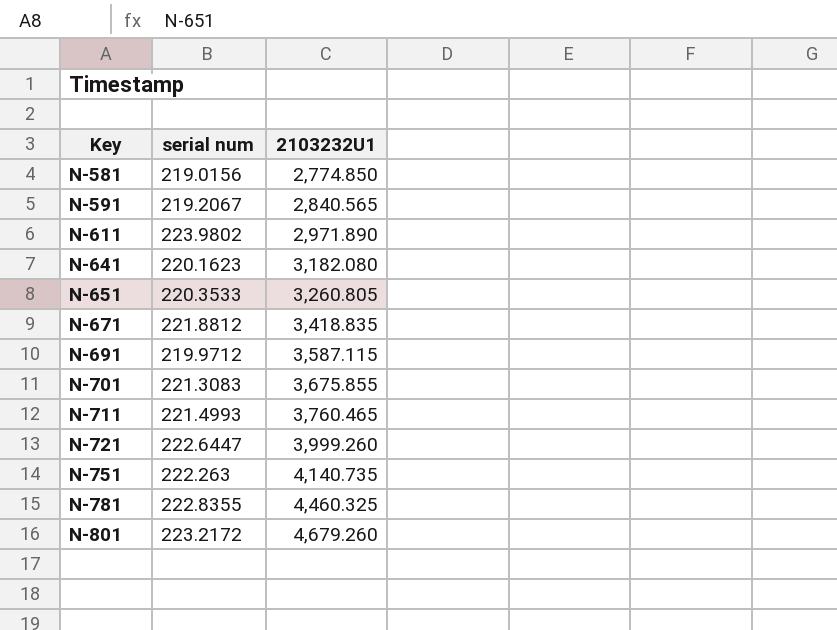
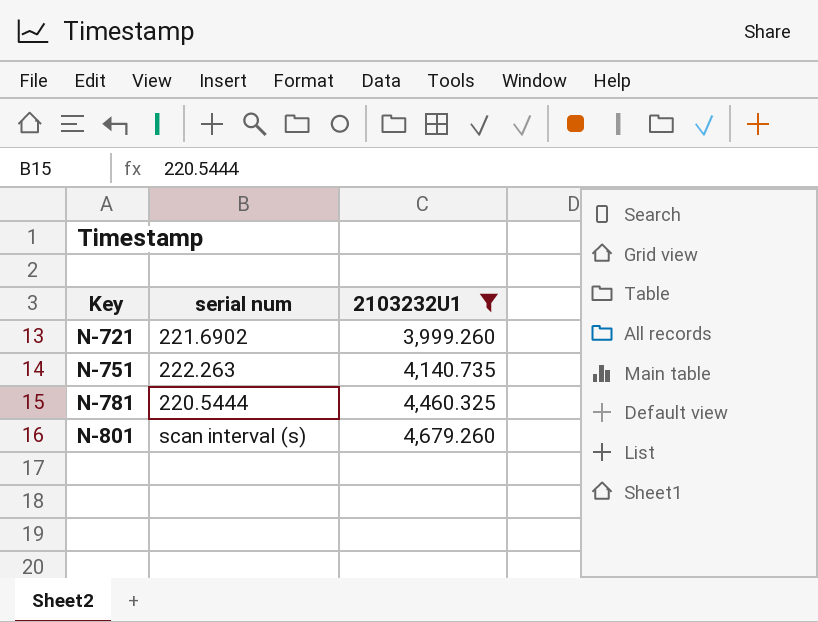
filter: none -> 2103232U1 >= 3,999.260
N-721 | serial num: 222.6447 -> 221.6902
N-781 | serial num: 222.8355 -> 220.5444
N-801 | serial num: 223.2172 -> scan interval (s)

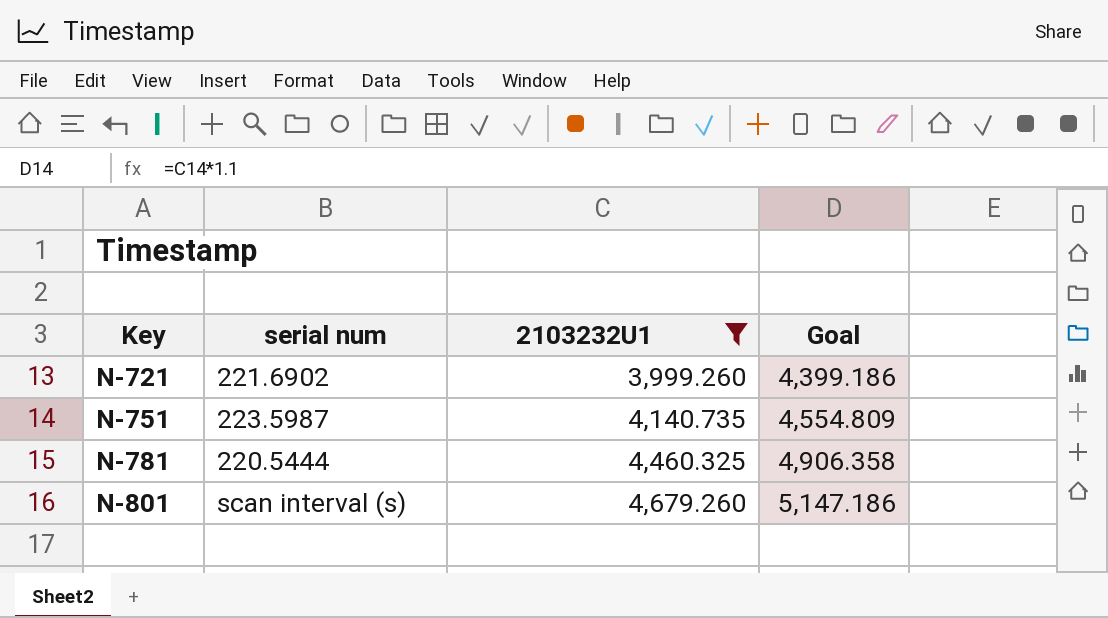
column Goal | formula: none -> [2103232U1] * 1.1
N-751 | serial num: 222.263 -> 223.5987

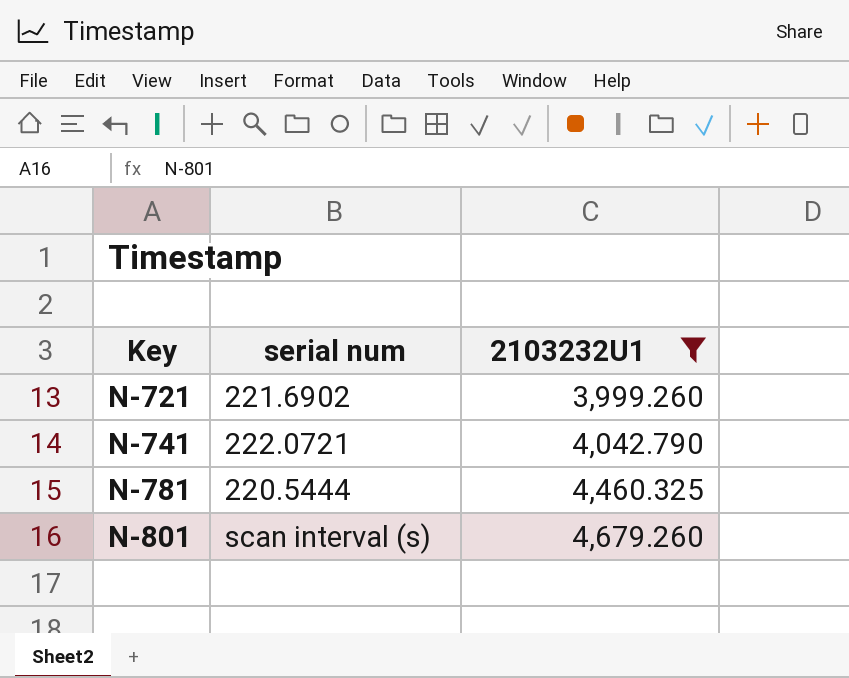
column Goal | formula: [2103232U1] * 1.1 -> none
row N-751: 223.5987 | 4,140.735 | 4,554.809 -> none
row N-741: none -> 222.0721 | 4,042.790

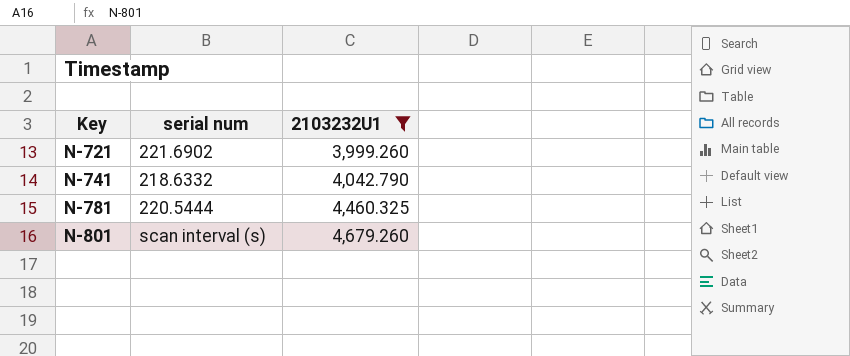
N-741 | serial num: 222.0721 -> 218.6332

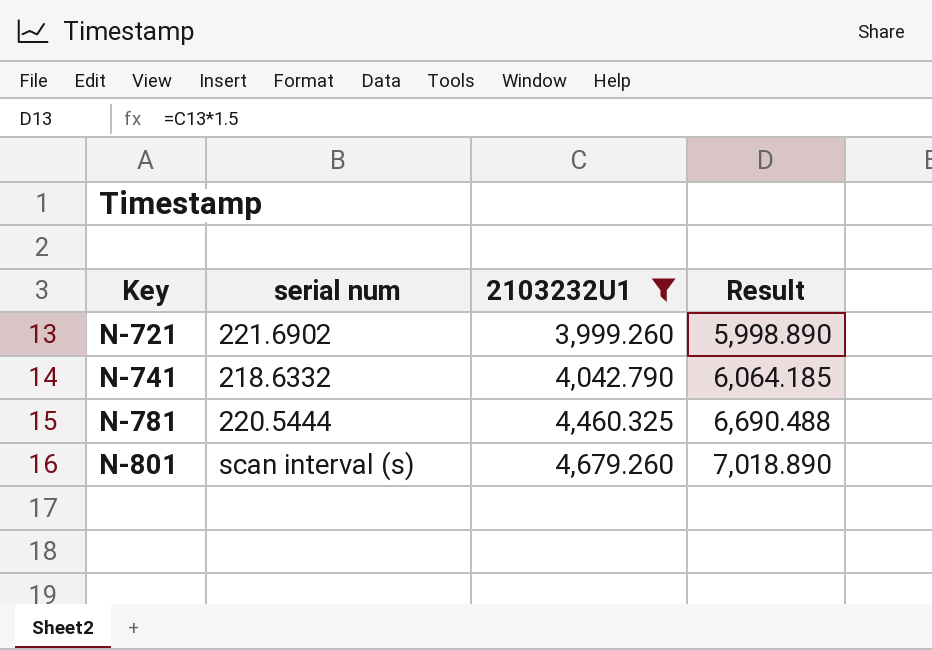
column Result | formula: none -> [2103232U1] * 1.5

